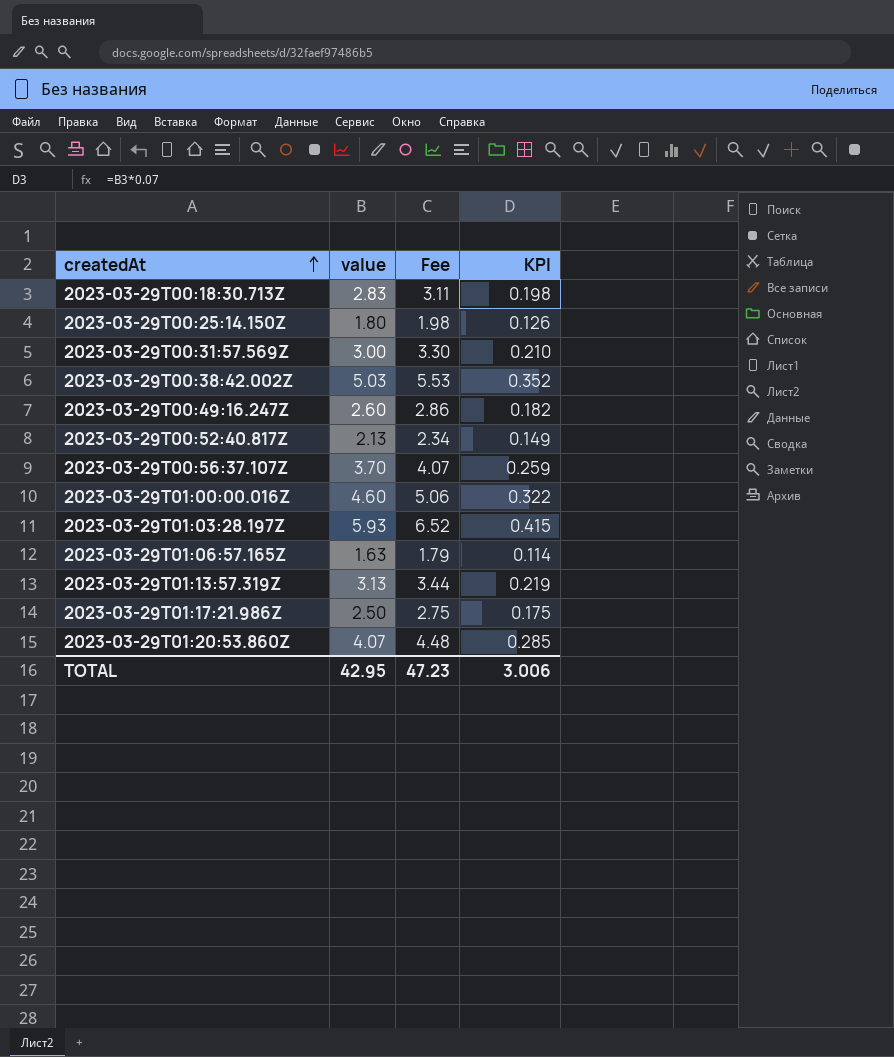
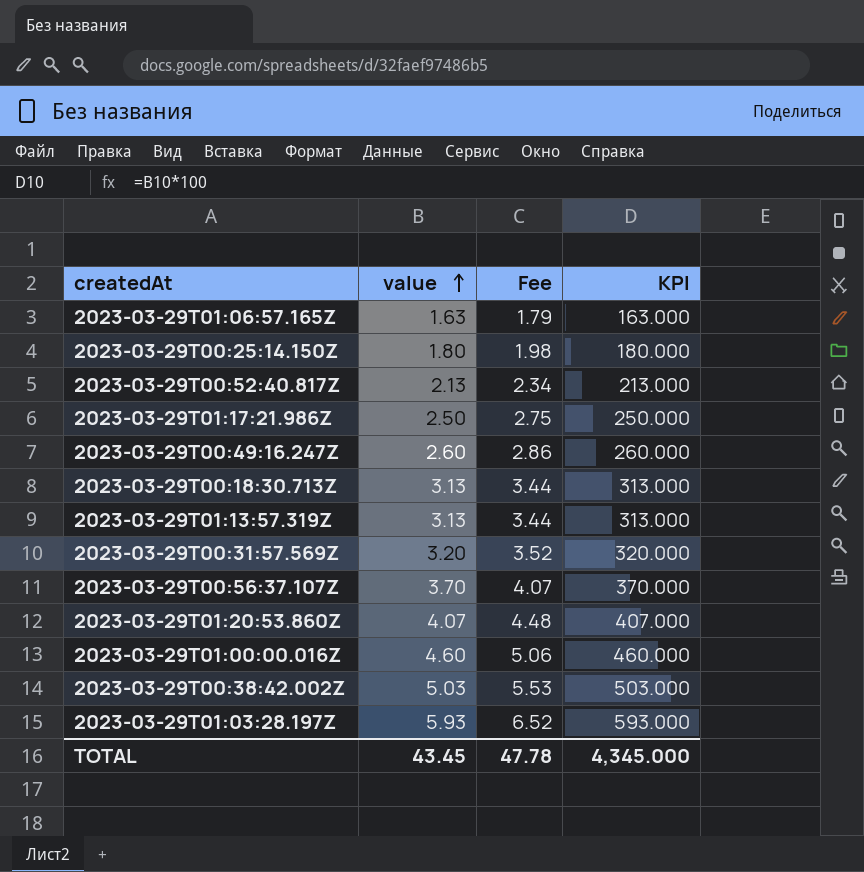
row order: createdAt ascending -> value ascending
column KPI | formula: [value] * 0.07 -> [value] * 100
2023-03-29T00:18:30.713Z | value: 2.83 -> 3.13
2023-03-29T00:18:30.713Z | Fee: 3.11 -> 3.44
2023-03-29T00:31:57.569Z | value: 3.00 -> 3.20
2023-03-29T00:31:57.569Z | Fee: 3.30 -> 3.52
TOTAL | value: 42.95 -> 43.45
TOTAL | Fee: 47.23 -> 47.78
TOTAL | KPI: 3.006 -> 4,345.000

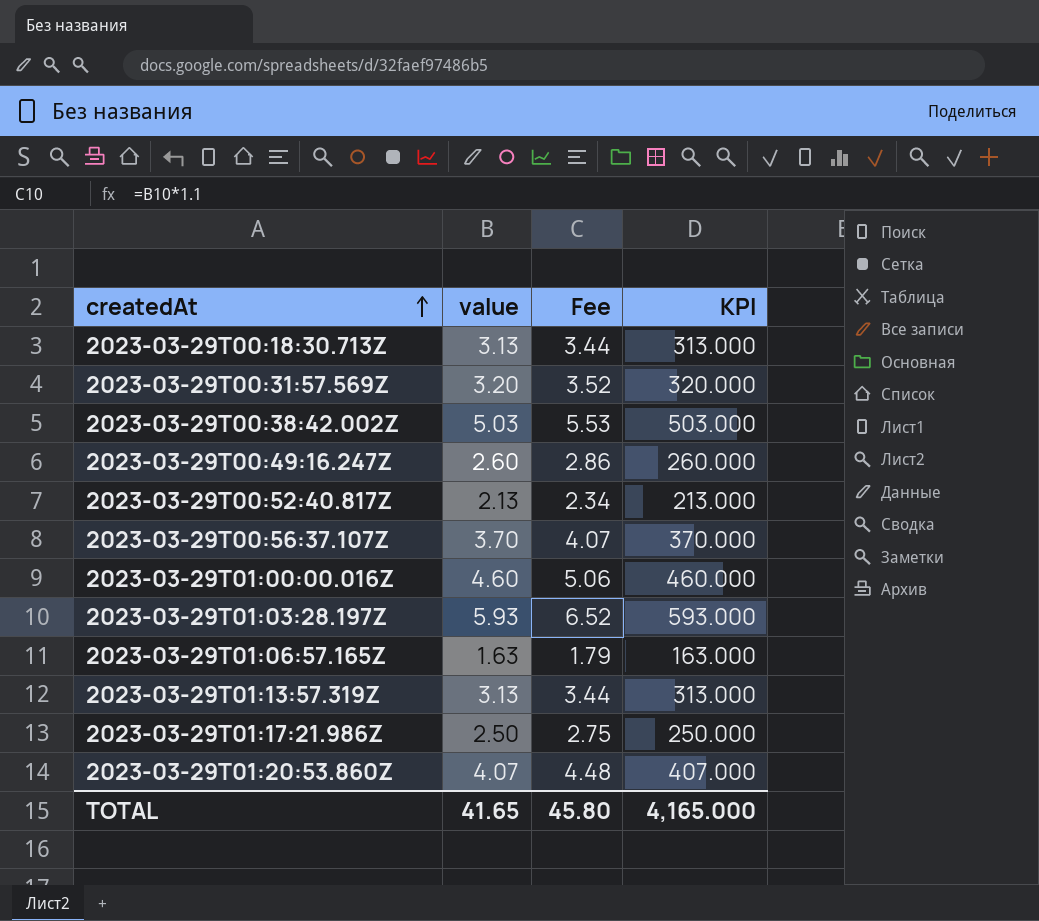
row order: value ascending -> createdAt ascending
row 2023-03-29T00:25:14.150Z: 1.80 | 1.98 | 180.000 -> none
TOTAL | value: 43.45 -> 41.65
TOTAL | Fee: 47.78 -> 45.80
TOTAL | KPI: 4,345.000 -> 4,165.000

